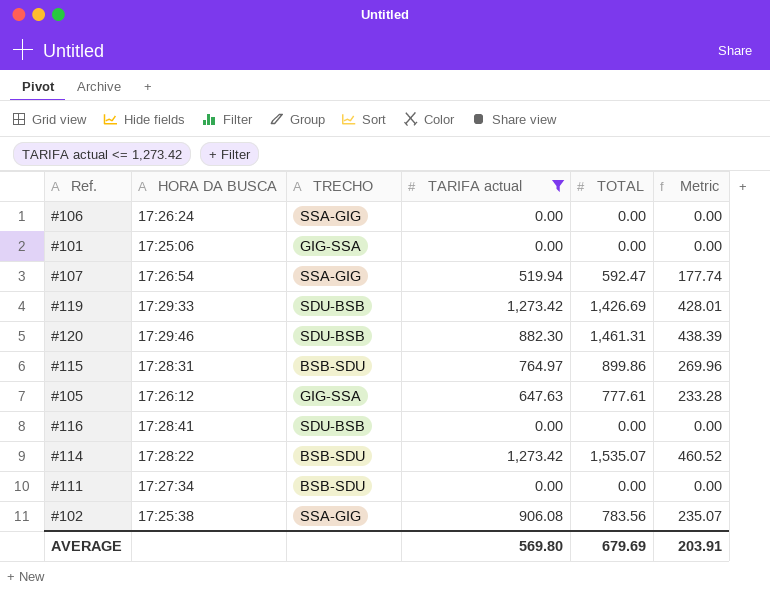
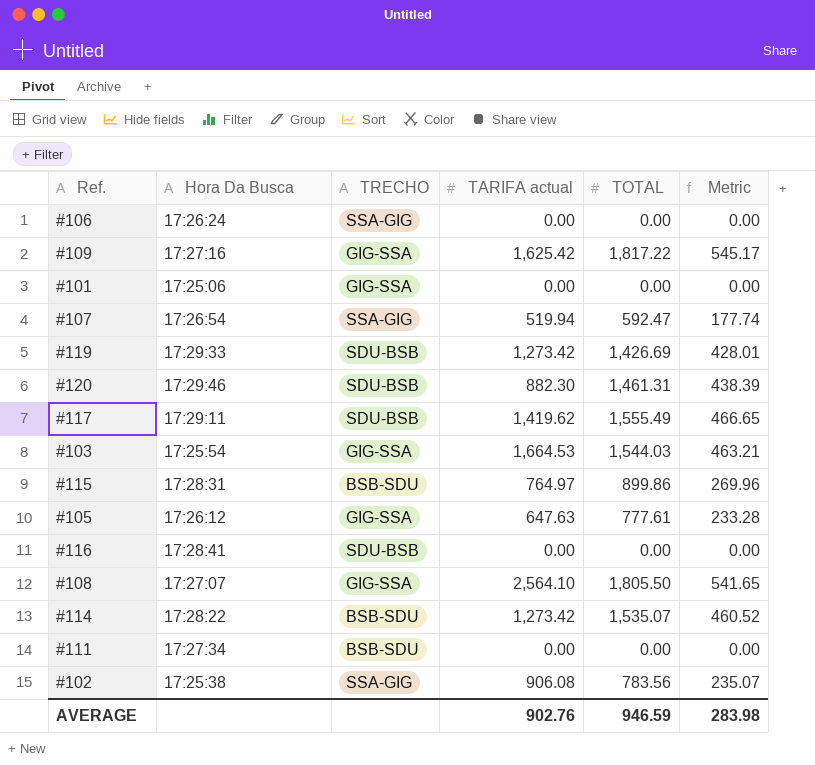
filter: TARIFA actual <= 1,273.42 -> none
column name: HORA DA BUSCA -> Hora Da Busca
AVERAGE | TARIFA actual: 569.80 -> 902.76
AVERAGE | TOTAL: 679.69 -> 946.59
AVERAGE | Metric: 203.91 -> 283.98

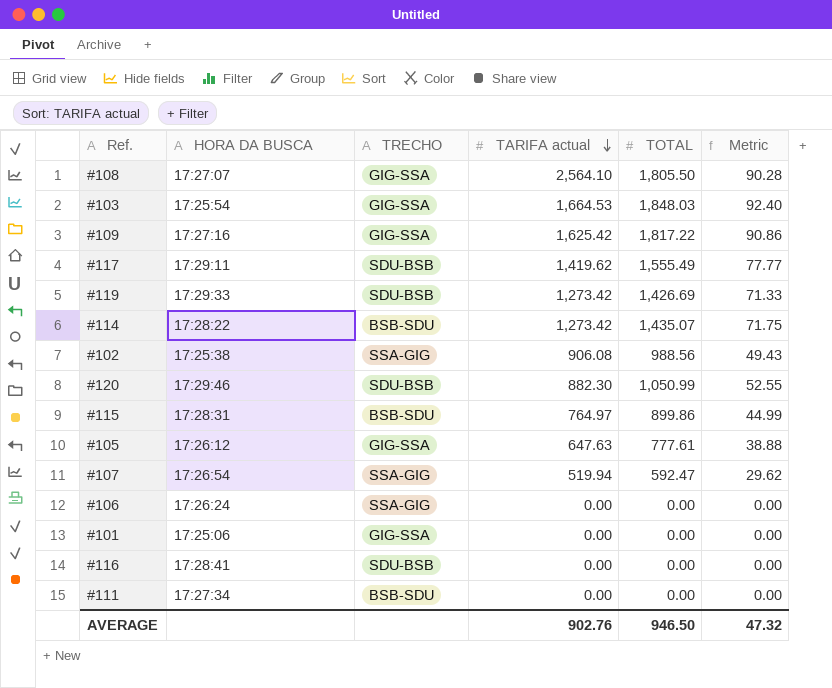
row order: none -> TARIFA actual descending
column name: Hora Da Busca -> HORA DA BUSCA
column Metric | formula: [TOTAL] * 0.3 -> [TOTAL] * 0.05
#103 | TOTAL: 1,544.03 -> 1,848.03
#114 | TOTAL: 1,535.07 -> 1,435.07
#102 | TOTAL: 783.56 -> 988.56
#120 | TOTAL: 1,461.31 -> 1,050.99
AVERAGE | TOTAL: 946.59 -> 946.50
AVERAGE | Metric: 283.98 -> 47.32

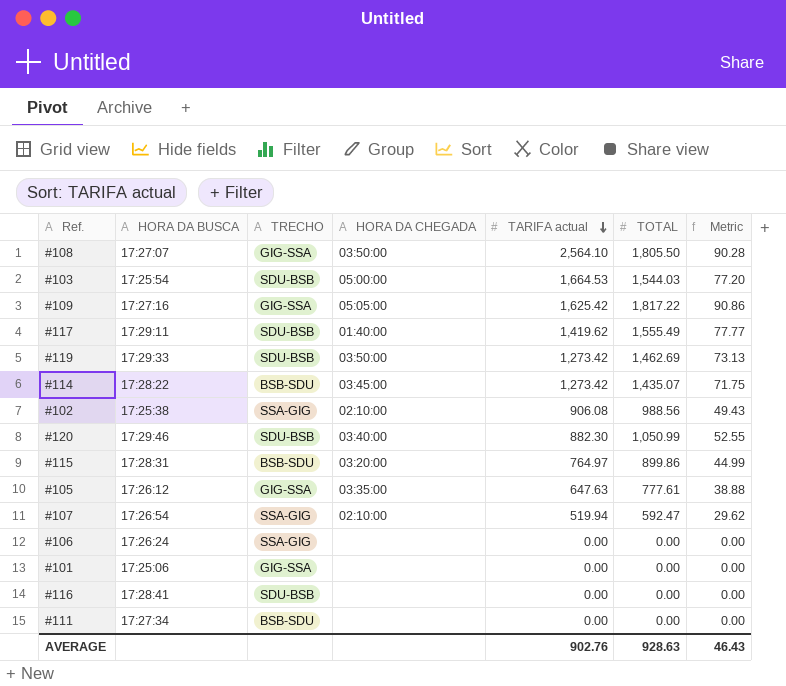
column HORA DA CHEGADA | position: none -> 4
#103 | TRECHO: GIG-SSA -> SDU-BSB
#103 | TOTAL: 1,848.03 -> 1,544.03
#103 | Metric: 92.40 -> 77.20
#119 | TOTAL: 1,426.69 -> 1,462.69
#119 | Metric: 71.33 -> 73.13
AVERAGE | TOTAL: 946.50 -> 928.63
AVERAGE | Metric: 47.32 -> 46.43

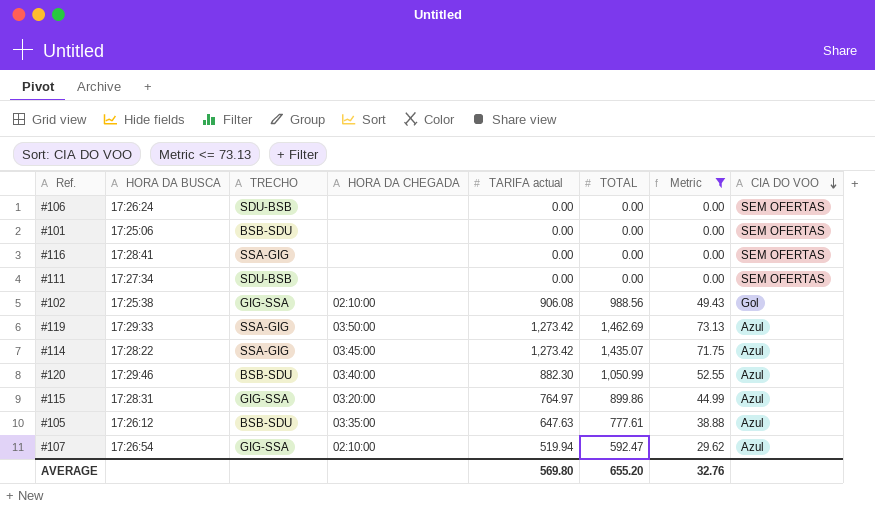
filter: none -> Metric <= 73.13
row order: TARIFA actual descending -> CIA DO VOO descending
column CIA DO VOO | position: none -> 8
#106 | TRECHO: SSA-GIG -> SDU-BSB
#101 | TRECHO: GIG-SSA -> BSB-SDU
#116 | TRECHO: SDU-BSB -> SSA-GIG
#111 | TRECHO: BSB-SDU -> SDU-BSB
#102 | TRECHO: SSA-GIG -> GIG-SSA
#119 | TRECHO: SDU-BSB -> SSA-GIG
#114 | TRECHO: BSB-SDU -> SSA-GIG
#120 | TRECHO: SDU-BSB -> BSB-SDU
#115 | TRECHO: BSB-SDU -> GIG-SSA
#105 | TRECHO: GIG-SSA -> BSB-SDU
#107 | TRECHO: SSA-GIG -> GIG-SSA
AVERAGE | TARIFA actual: 902.76 -> 569.80
AVERAGE | TOTAL: 928.63 -> 655.20
AVERAGE | Metric: 46.43 -> 32.76

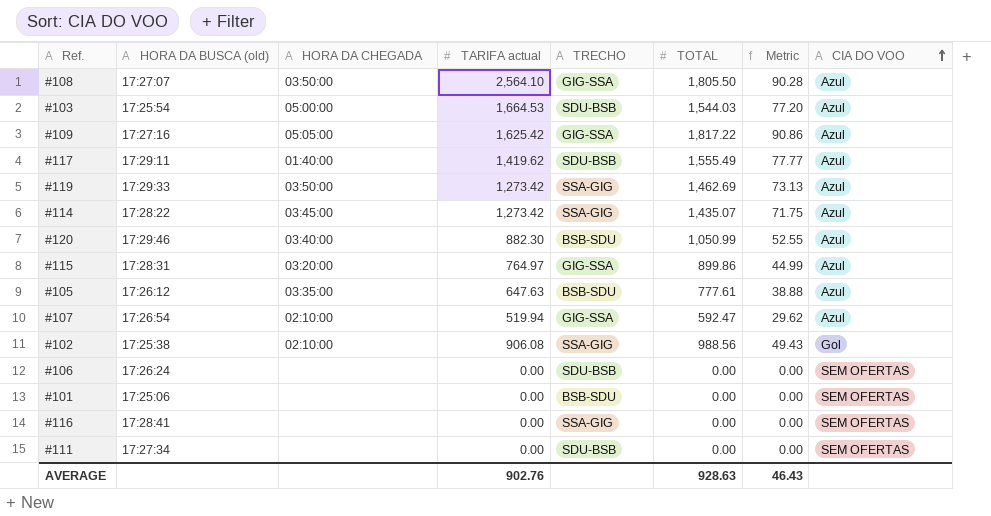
filter: Metric <= 73.13 -> none
row order: CIA DO VOO descending -> CIA DO VOO ascending
column name: HORA DA BUSCA -> HORA DA BUSCA (old)
column TRECHO | position: 3 -> 5
#102 | TRECHO: GIG-SSA -> SSA-GIG
AVERAGE | TARIFA actual: 569.80 -> 902.76
AVERAGE | TOTAL: 655.20 -> 928.63
AVERAGE | Metric: 32.76 -> 46.43

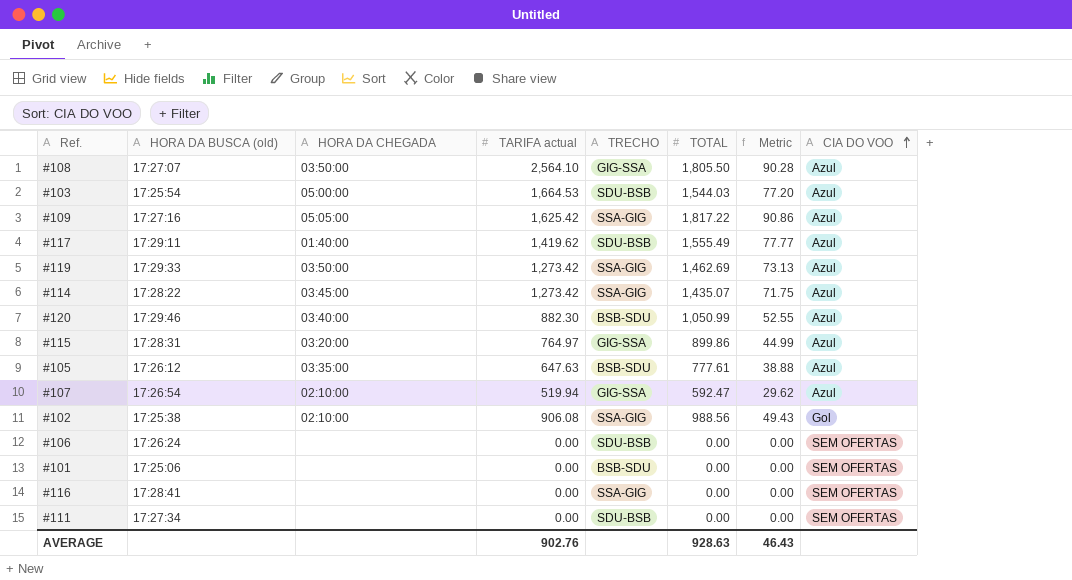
#109 | TRECHO: GIG-SSA -> SSA-GIG

